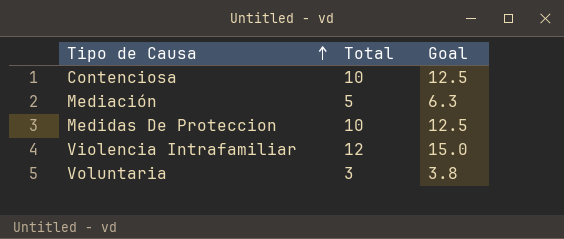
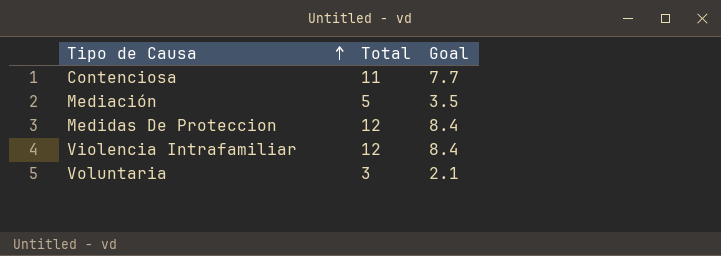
column Goal | formula: [Total] * 1.25 -> [Total] * 0.7
Contenciosa | Total: 10 -> 11
Medidas De Proteccion | Total: 10 -> 12

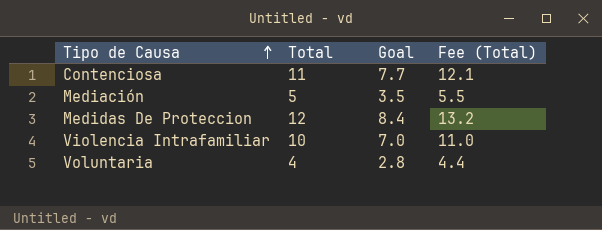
column Fee (Total) | formula: none -> [Total] * 1.1
Violencia Intrafamiliar | Total: 12 -> 10
Violencia Intrafamiliar | Goal: 8.4 -> 7.0
Voluntaria | Total: 3 -> 4
Voluntaria | Goal: 2.1 -> 2.8

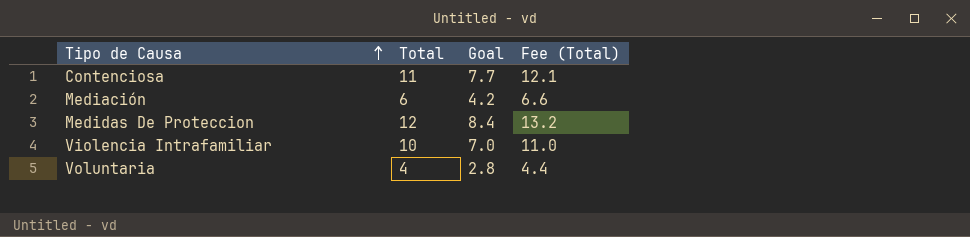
Mediación | Total: 5 -> 6
Mediación | Goal: 3.5 -> 4.2
Mediación | Fee (Total): 5.5 -> 6.6

